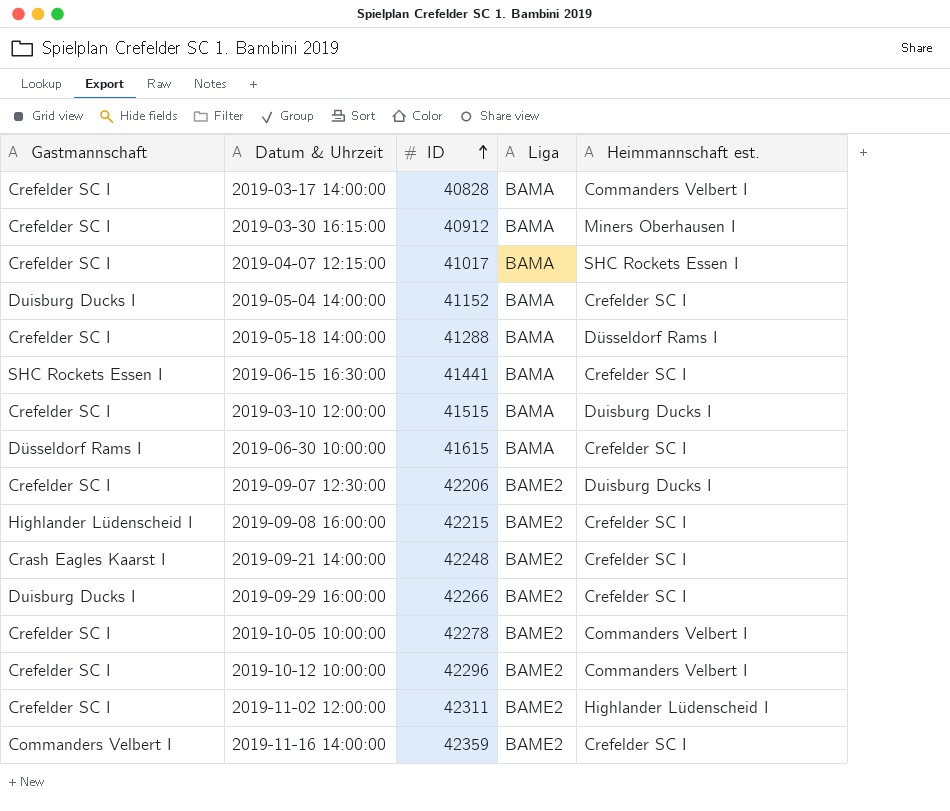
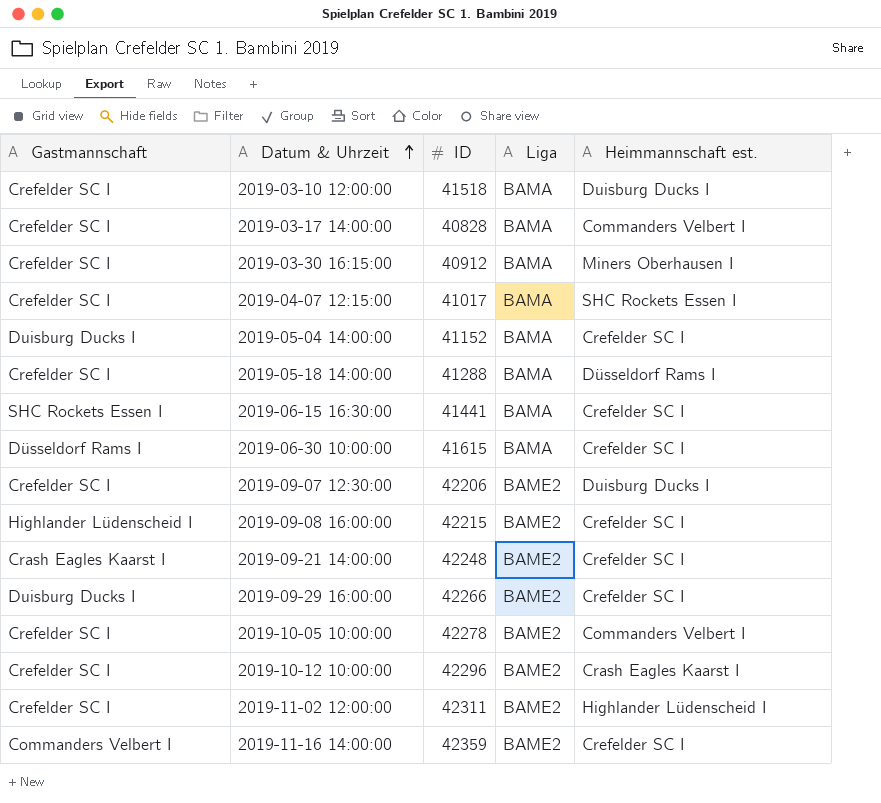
row order: ID ascending -> Datum & Uhrzeit ascending
2019-03-10 12:00:00 | ID: 41515 -> 41518
2019-10-12 10:00:00 | Heimmannschaft est.: Commanders Velbert I -> Crash Eagles Kaarst I

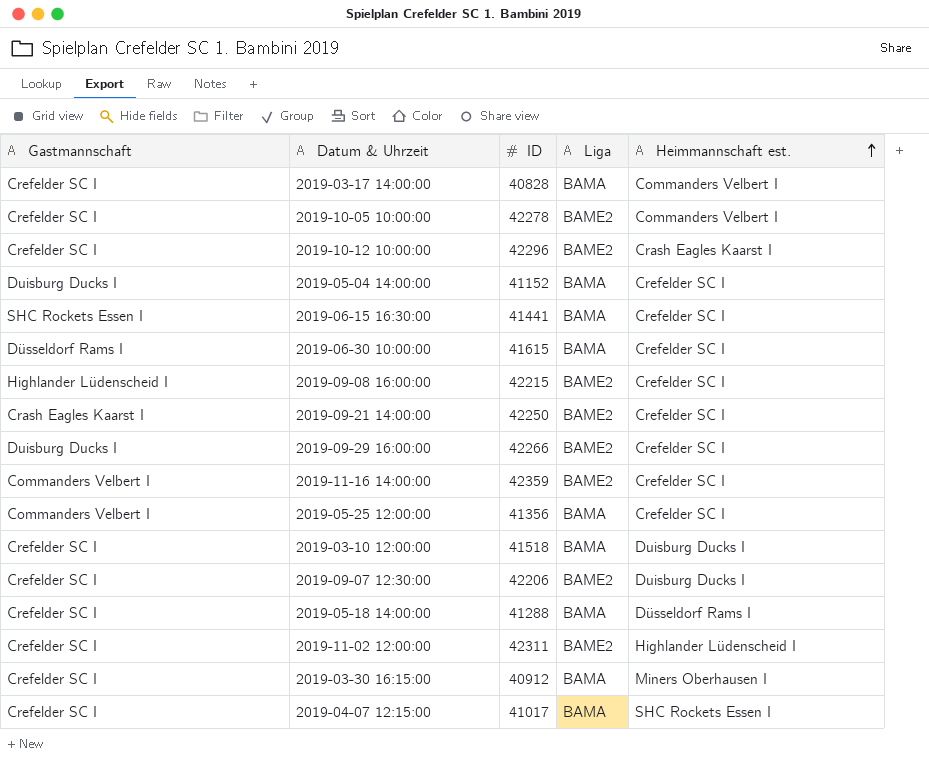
row order: Datum & Uhrzeit ascending -> Heimmannschaft est. ascending
2019-09-21 14:00:00 | ID: 42248 -> 42250
row 2019-05-25 12:00:00: none -> Commanders Velbert I | 41356 | BAMA | Crefelder SC I

